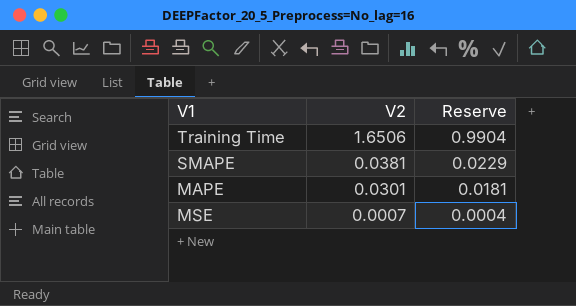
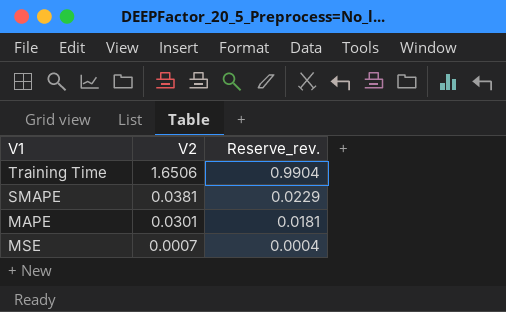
column name: Reserve -> Reserve_rev.

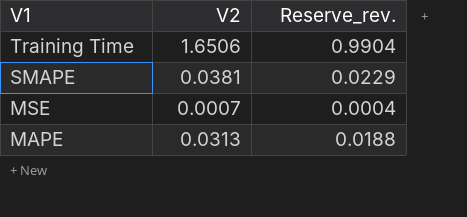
row order: V2 descending -> V1 descending
MAPE | V2: 0.0301 -> 0.0313
MAPE | Reserve_rev.: 0.0181 -> 0.0188

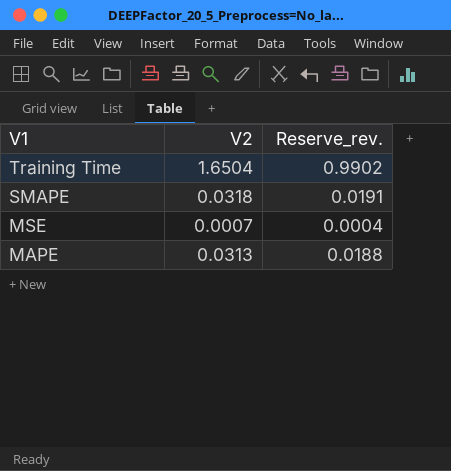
Training Time | V2: 1.6506 -> 1.6504
Training Time | Reserve_rev.: 0.9904 -> 0.9902
SMAPE | V2: 0.0381 -> 0.0318
SMAPE | Reserve_rev.: 0.0229 -> 0.0191

